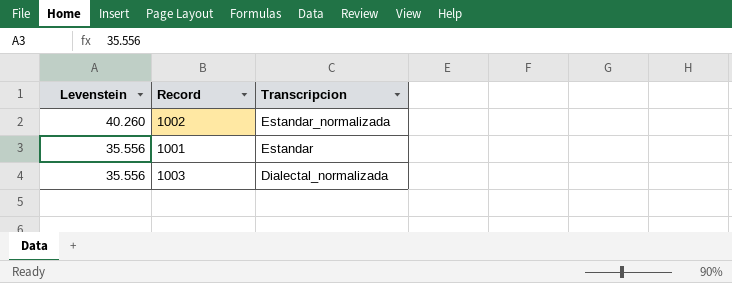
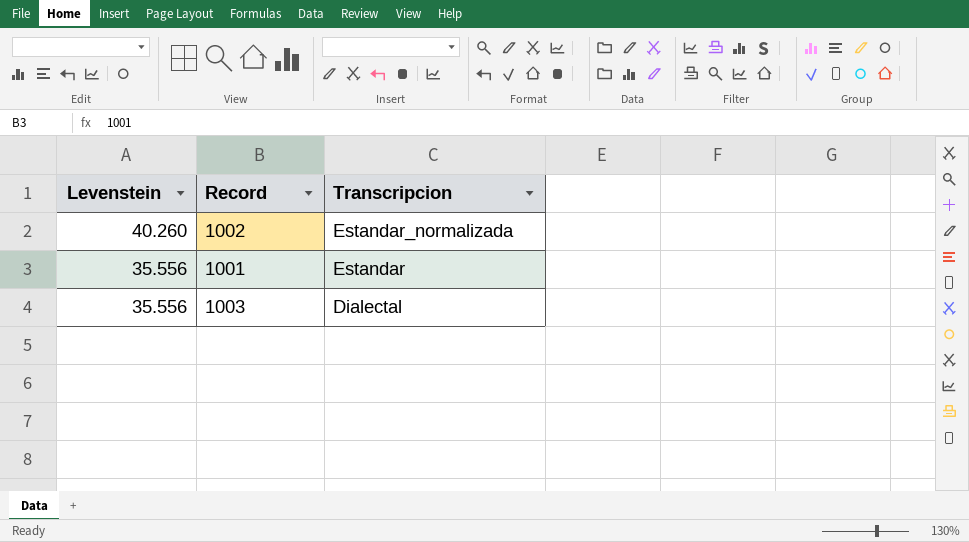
1003 | Transcripcion: Dialectal_normalizada -> Dialectal

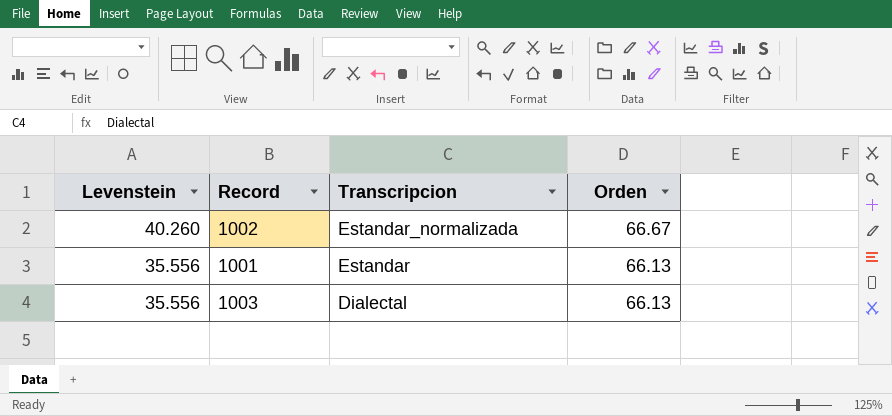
column Orden | position: none -> 4

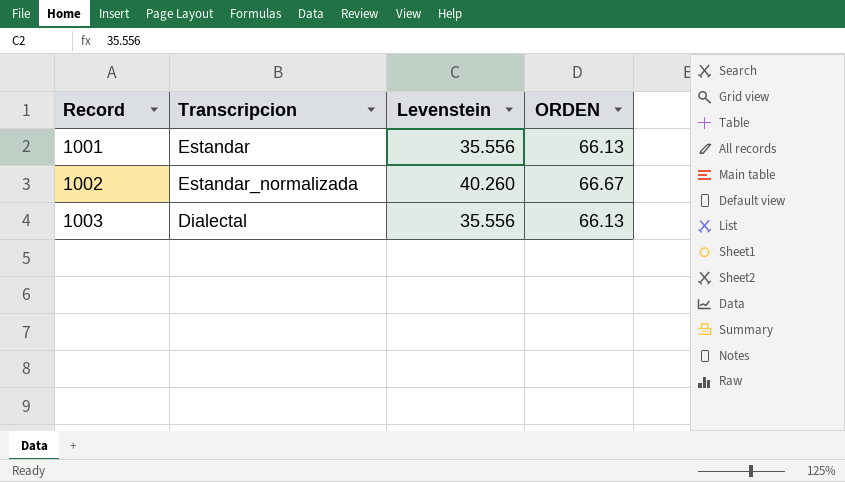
row order: Levenstein descending -> Record ascending
column Levenstein | position: 1 -> 3
column name: Orden -> ORDEN

